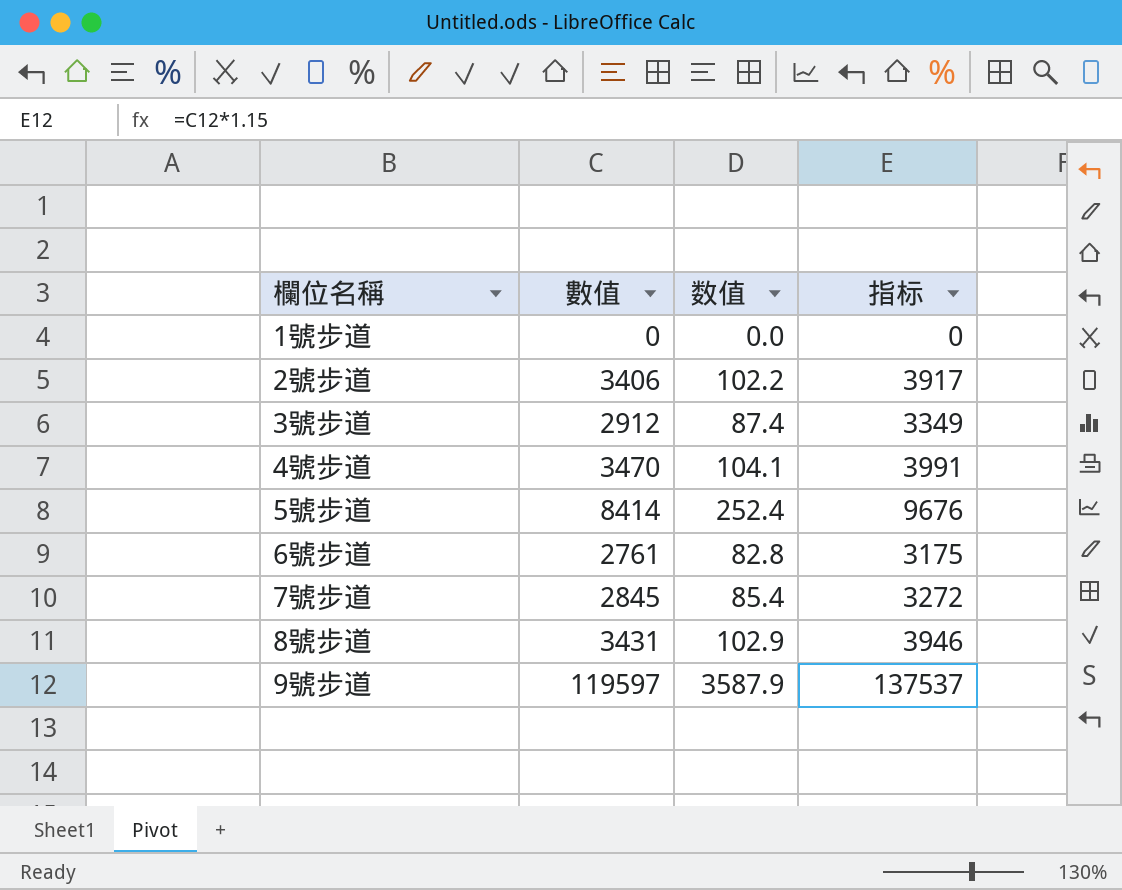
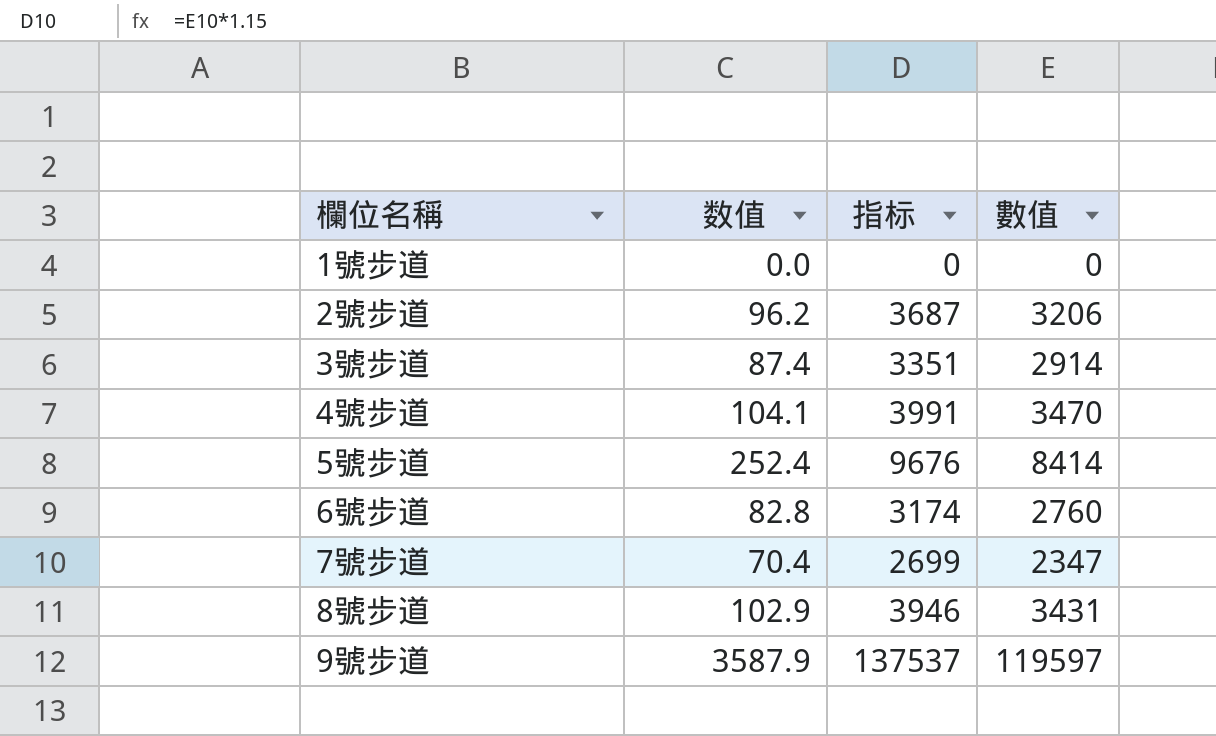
column 數值 | position: 2 -> 4
2號步道 | 数值: 102.2 -> 96.2
2號步道 | 指标: 3917 -> 3687
2號步道 | 數值: 3406 -> 3206
3號步道 | 指标: 3349 -> 3351
3號步道 | 數值: 2912 -> 2914
6號步道 | 指标: 3175 -> 3174
6號步道 | 數值: 2761 -> 2760
7號步道 | 数值: 85.4 -> 70.4
7號步道 | 指标: 3272 -> 2699
7號步道 | 數值: 2845 -> 2347

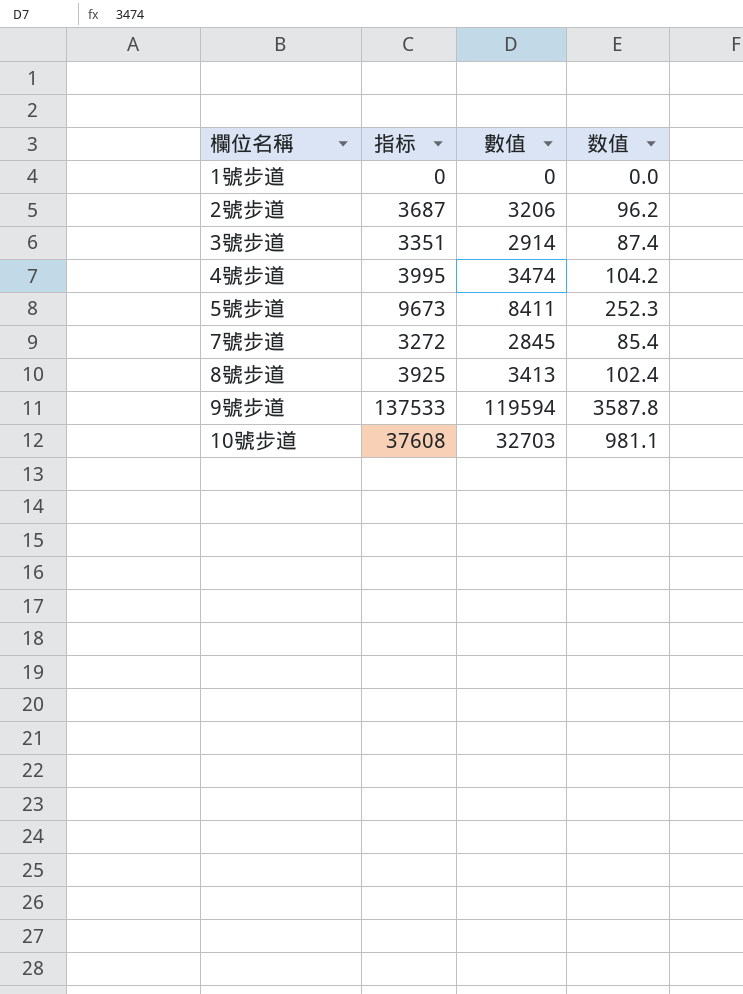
column 数值 | position: 2 -> 4
row 6號步道: 82.8 | 3174 | 2760 -> none
4號步道 | 指标: 3991 -> 3995
4號步道 | 數值: 3470 -> 3474
4號步道 | 数值: 104.1 -> 104.2
5號步道 | 指标: 9676 -> 9673
5號步道 | 數值: 8414 -> 8411
5號步道 | 数值: 252.4 -> 252.3
7號步道 | 指标: 2699 -> 3272
7號步道 | 數值: 2347 -> 2845
7號步道 | 数值: 70.4 -> 85.4
8號步道 | 指标: 3946 -> 3925
8號步道 | 數值: 3431 -> 3413
8號步道 | 数值: 102.9 -> 102.4
9號步道 | 指标: 137537 -> 137533
9號步道 | 數值: 119597 -> 119594
9號步道 | 数值: 3587.9 -> 3587.8
row 10號步道: none -> 37608 | 32703 | 981.1

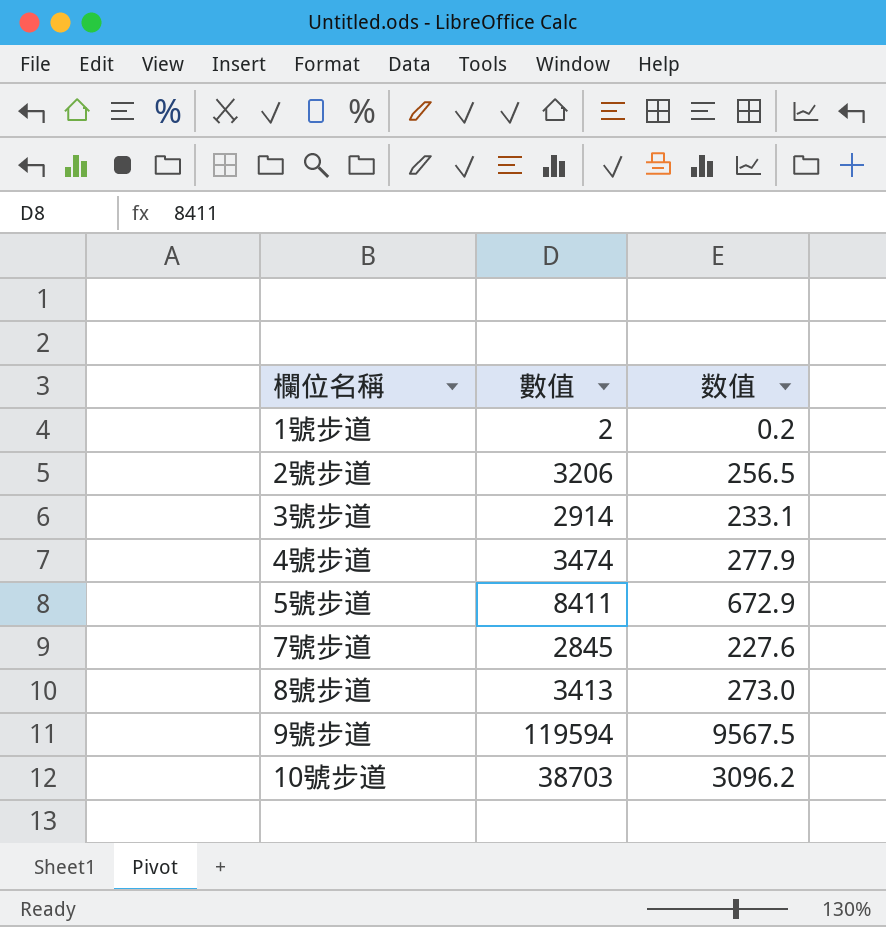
column 指标 | formula: [數值] * 1.15 -> none
column 数值 | formula: [數值] * 0.03 -> [數值] * 0.08
1號步道 | 數值: 0 -> 2
10號步道 | 數值: 32703 -> 38703

